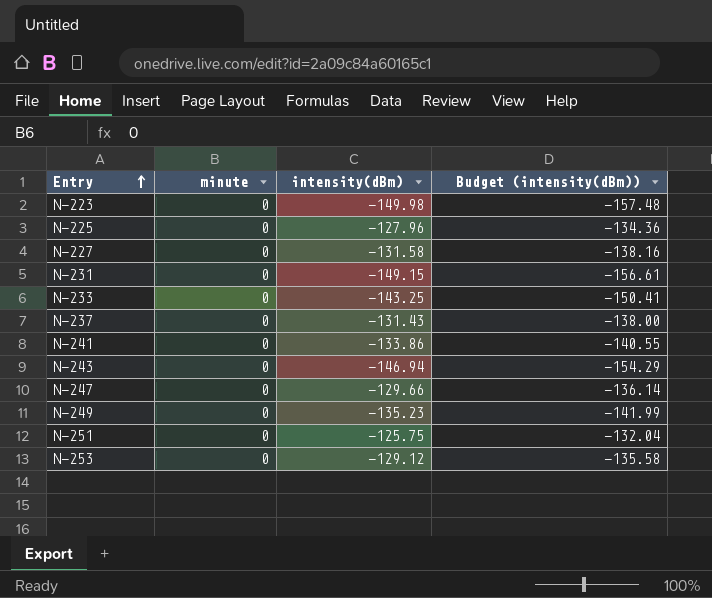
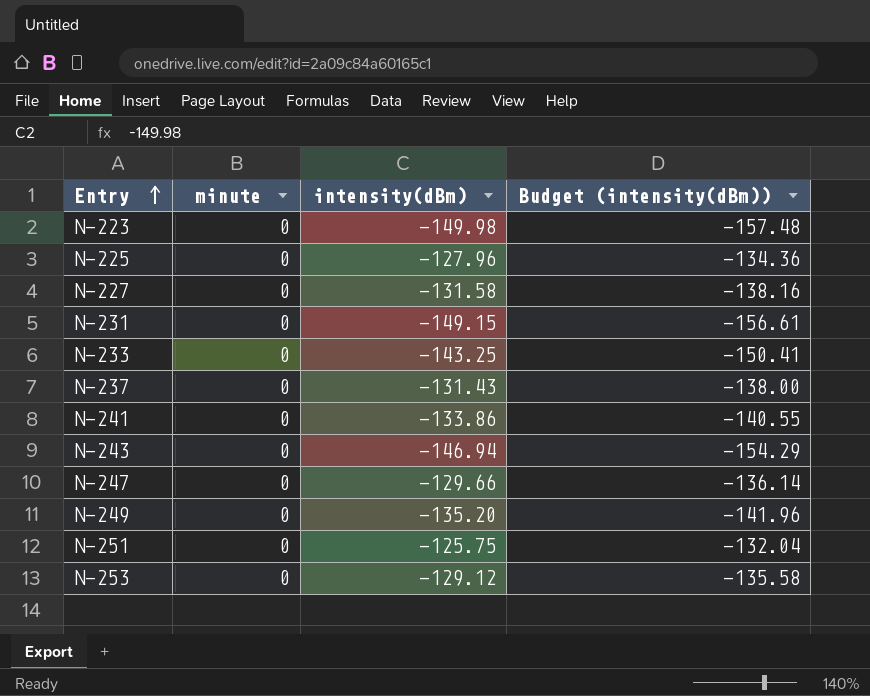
N-249 | intensity(dBm): -135.23 -> -135.20
N-249 | Budget (intensity(dBm)): -141.99 -> -141.96

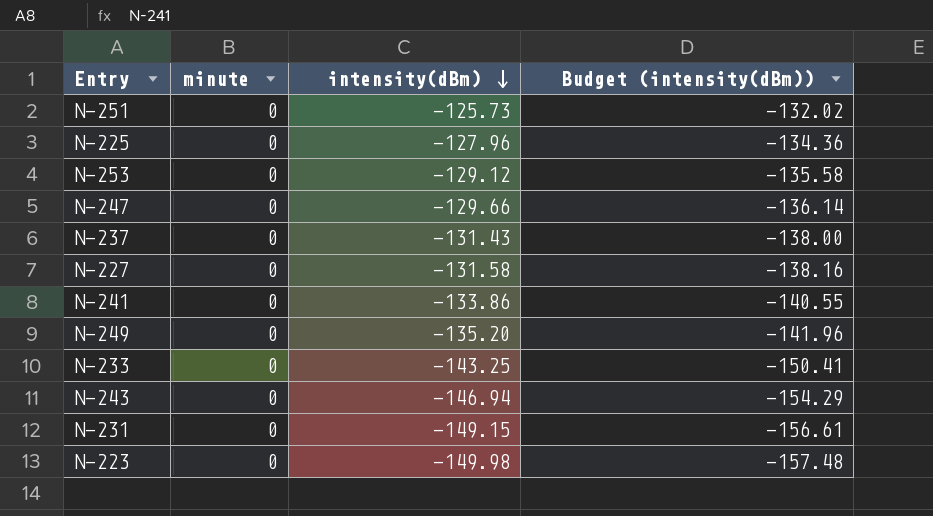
row order: Entry ascending -> intensity(dBm) descending
N-251 | intensity(dBm): -125.75 -> -125.73
N-251 | Budget (intensity(dBm)): -132.04 -> -132.02

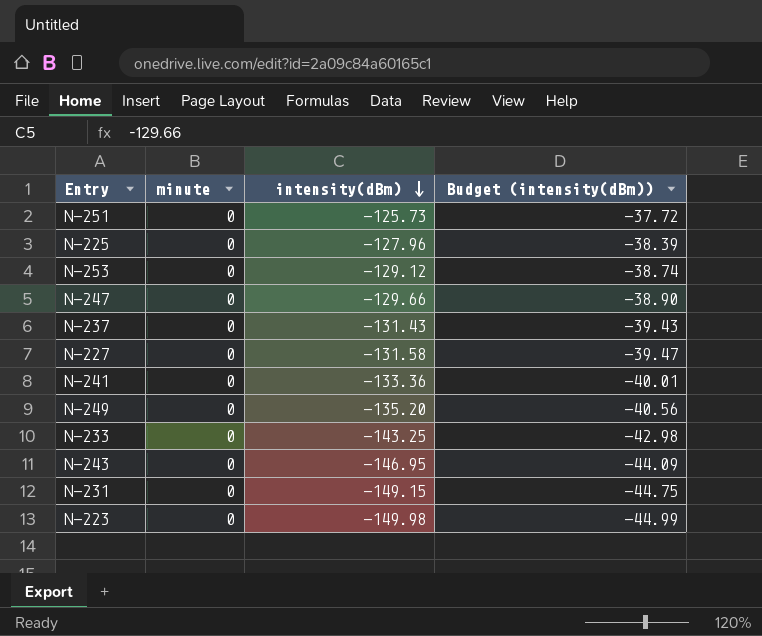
column Budget (intensity(dBm)) | formula: [intensity(dBm)] * 1.05 -> [intensity(dBm)] * 0.3
N-241 | intensity(dBm): -133.86 -> -133.36
N-243 | intensity(dBm): -146.94 -> -146.95

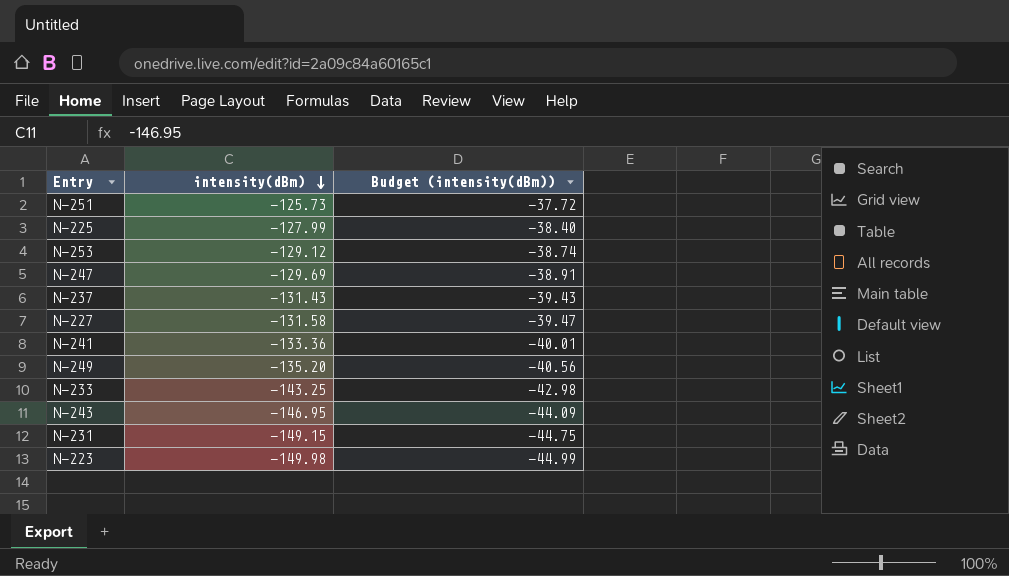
column minute | position: 2 -> none
N-225 | intensity(dBm): -127.96 -> -127.99
N-225 | Budget (intensity(dBm)): -38.39 -> -38.40
N-247 | intensity(dBm): -129.66 -> -129.69
N-247 | Budget (intensity(dBm)): -38.90 -> -38.91

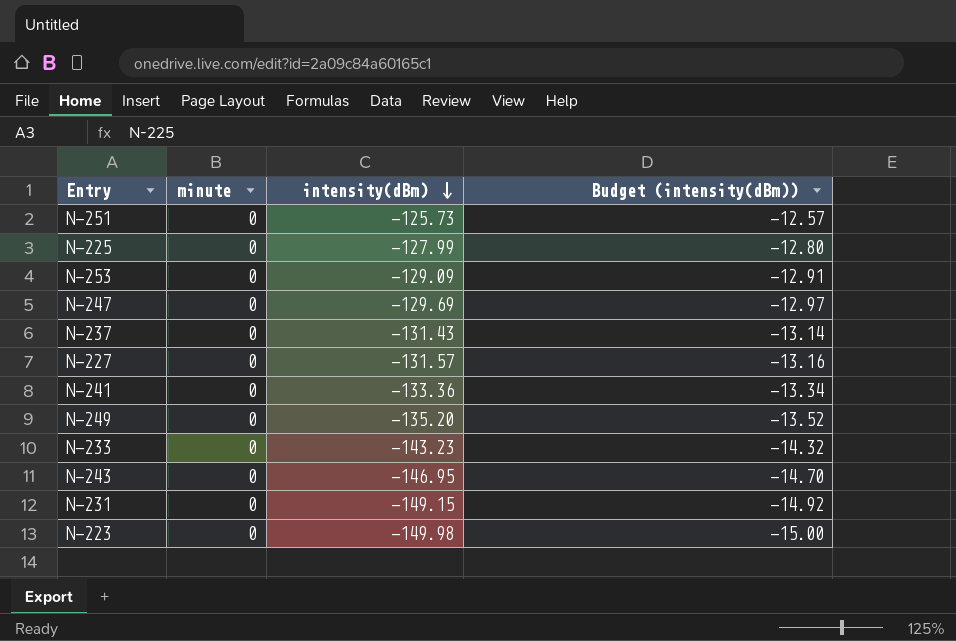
column minute | position: none -> 2
column Budget (intensity(dBm)) | formula: [intensity(dBm)] * 0.3 -> [intensity(dBm)] * 0.1
N-253 | intensity(dBm): -129.12 -> -129.09
N-227 | intensity(dBm): -131.58 -> -131.57
N-233 | intensity(dBm): -143.25 -> -143.23

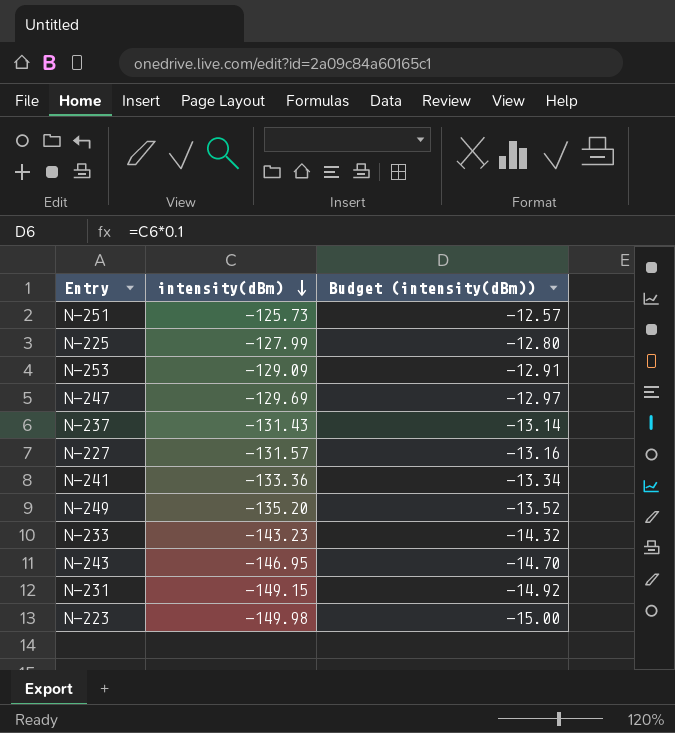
column minute | position: 2 -> none

